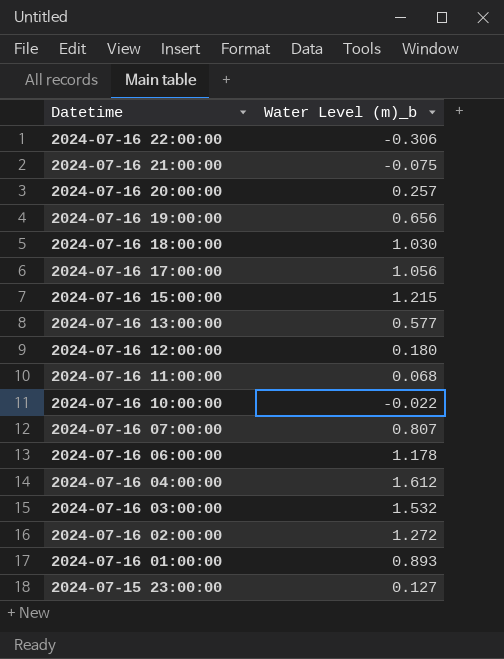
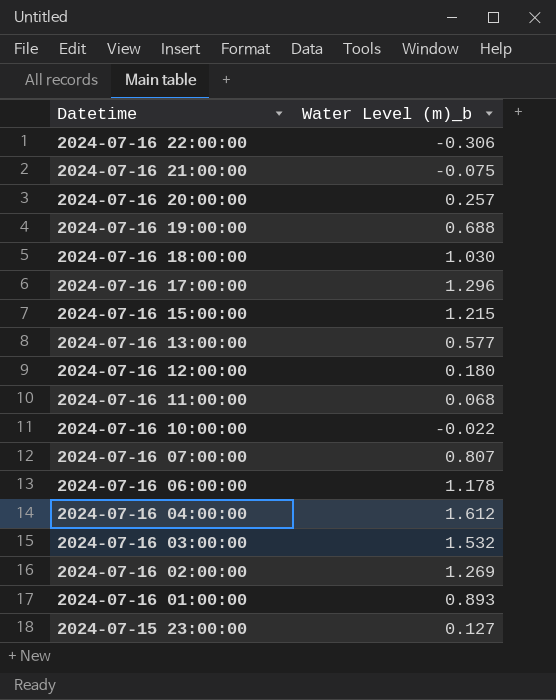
2024-07-16 19:00:00 | Water Level (m)_b: 0.656 -> 0.688
2024-07-16 17:00:00 | Water Level (m)_b: 1.056 -> 1.296
2024-07-16 02:00:00 | Water Level (m)_b: 1.272 -> 1.269

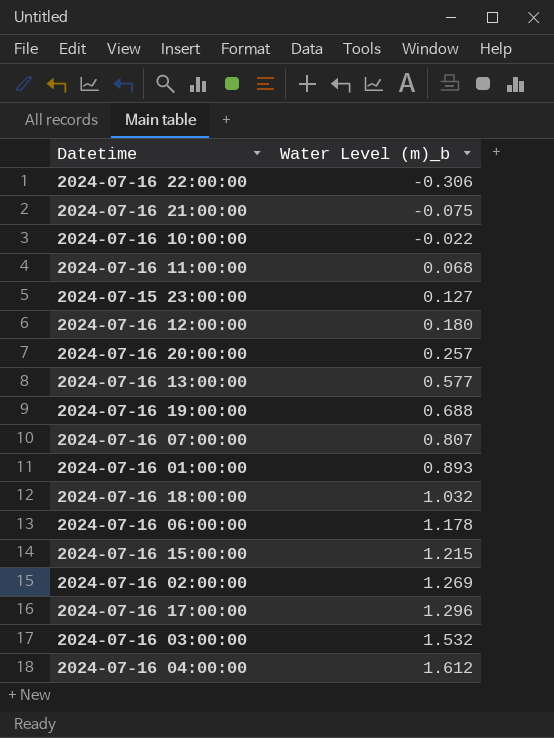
row order: Datetime descending -> Water Level (m)_b ascending
2024-07-16 18:00:00 | Water Level (m)_b: 1.030 -> 1.032

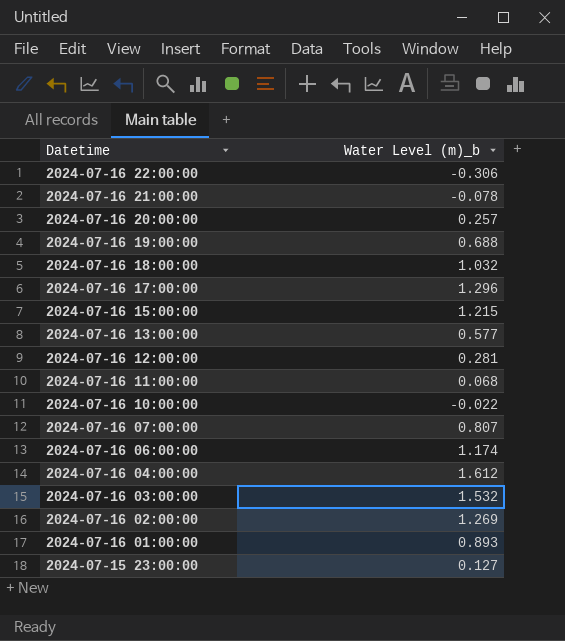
row order: Water Level (m)_b ascending -> Datetime descending
2024-07-16 21:00:00 | Water Level (m)_b: -0.075 -> -0.078
2024-07-16 12:00:00 | Water Level (m)_b: 0.180 -> 0.281
2024-07-16 06:00:00 | Water Level (m)_b: 1.178 -> 1.174

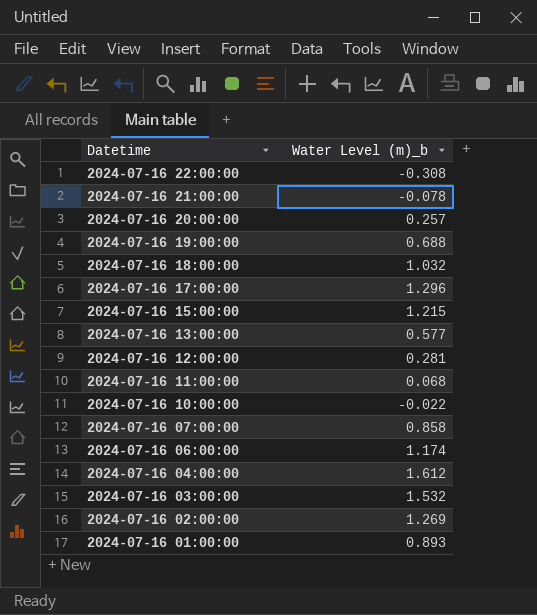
row 2024-07-15 23:00:00: 0.127 -> none
2024-07-16 22:00:00 | Water Level (m)_b: -0.306 -> -0.308
2024-07-16 07:00:00 | Water Level (m)_b: 0.807 -> 0.858

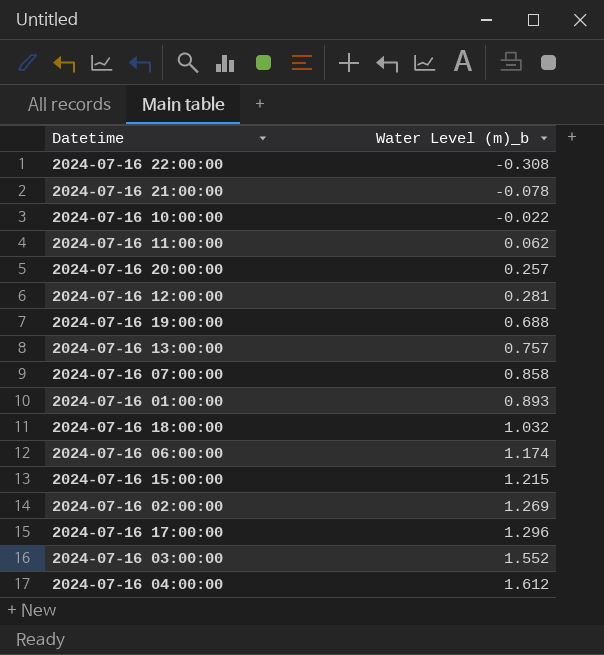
row order: Datetime descending -> Water Level (m)_b ascending
2024-07-16 11:00:00 | Water Level (m)_b: 0.068 -> 0.062
2024-07-16 13:00:00 | Water Level (m)_b: 0.577 -> 0.757
2024-07-16 03:00:00 | Water Level (m)_b: 1.532 -> 1.552

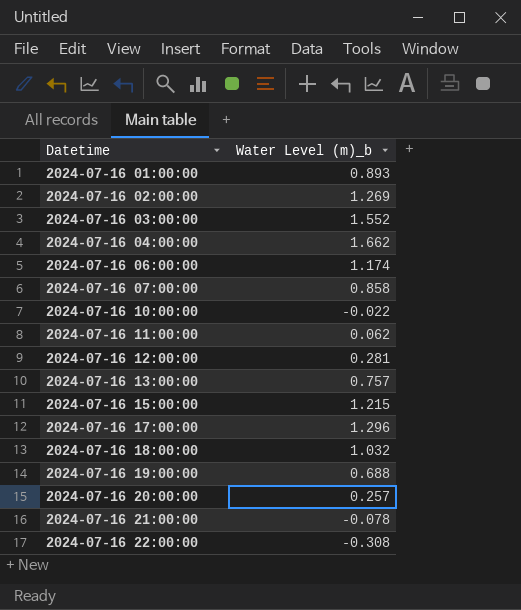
row order: Water Level (m)_b ascending -> Datetime ascending
2024-07-16 04:00:00 | Water Level (m)_b: 1.612 -> 1.662

